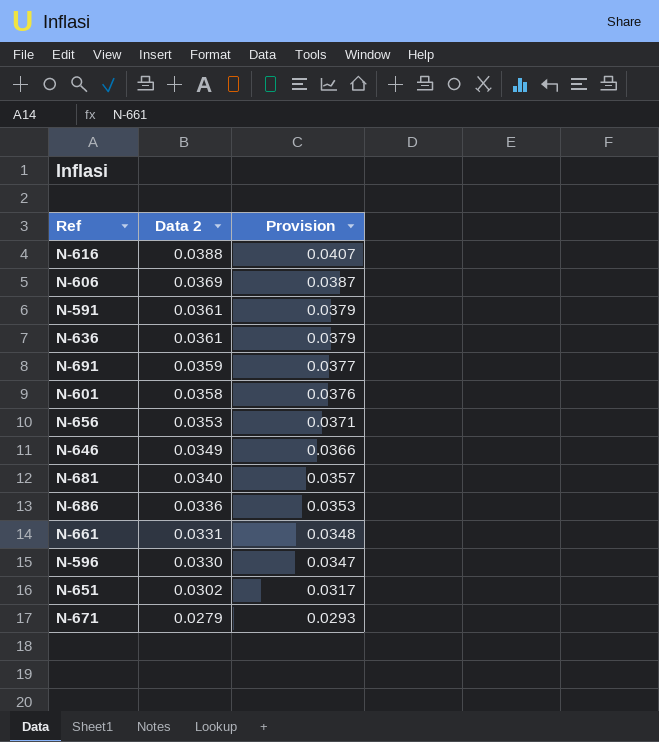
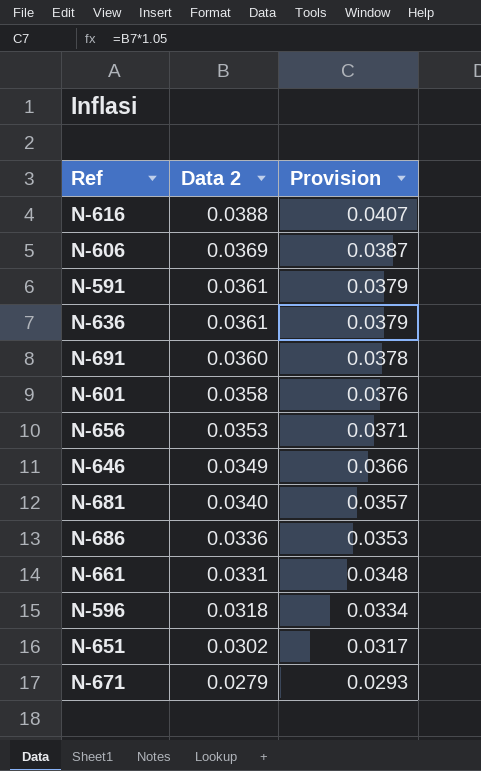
N-691 | Data 2: 0.0359 -> 0.0360
N-691 | Provision: 0.0377 -> 0.0378
N-596 | Data 2: 0.0330 -> 0.0318
N-596 | Provision: 0.0347 -> 0.0334

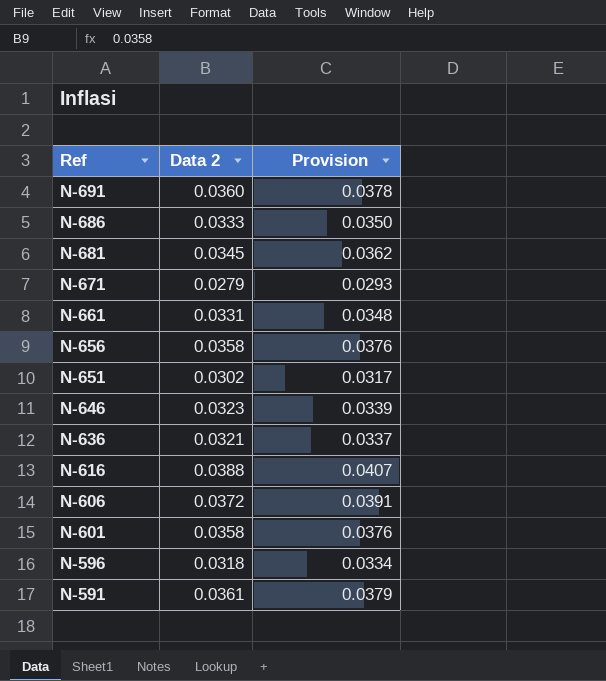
row order: Data 2 descending -> Ref descending
N-686 | Data 2: 0.0336 -> 0.0333
N-686 | Provision: 0.0353 -> 0.0350
N-681 | Data 2: 0.0340 -> 0.0345
N-681 | Provision: 0.0357 -> 0.0362
N-656 | Data 2: 0.0353 -> 0.0358
N-656 | Provision: 0.0371 -> 0.0376
N-646 | Data 2: 0.0349 -> 0.0323
N-646 | Provision: 0.0366 -> 0.0339
N-636 | Data 2: 0.0361 -> 0.0321
N-636 | Provision: 0.0379 -> 0.0337
N-606 | Data 2: 0.0369 -> 0.0372
N-606 | Provision: 0.0387 -> 0.0391

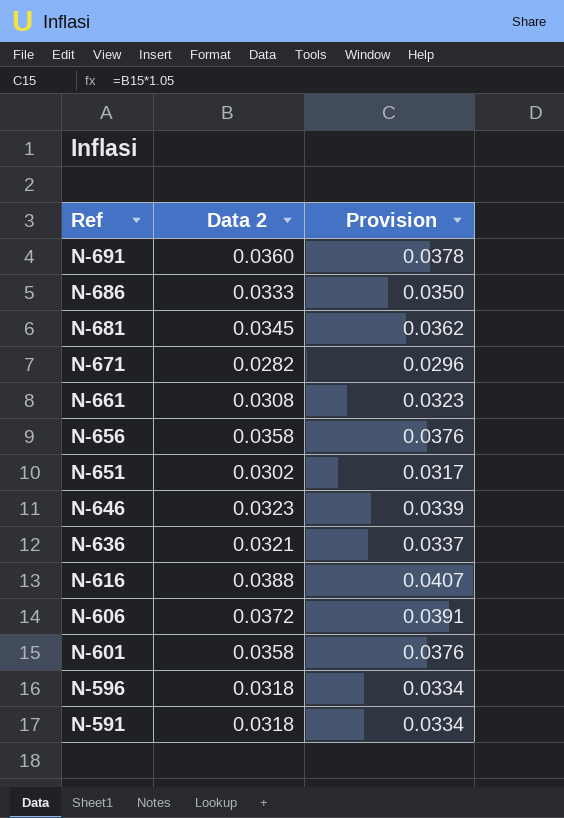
N-671 | Data 2: 0.0279 -> 0.0282
N-671 | Provision: 0.0293 -> 0.0296
N-661 | Data 2: 0.0331 -> 0.0308
N-661 | Provision: 0.0348 -> 0.0323
N-591 | Data 2: 0.0361 -> 0.0318
N-591 | Provision: 0.0379 -> 0.0334

